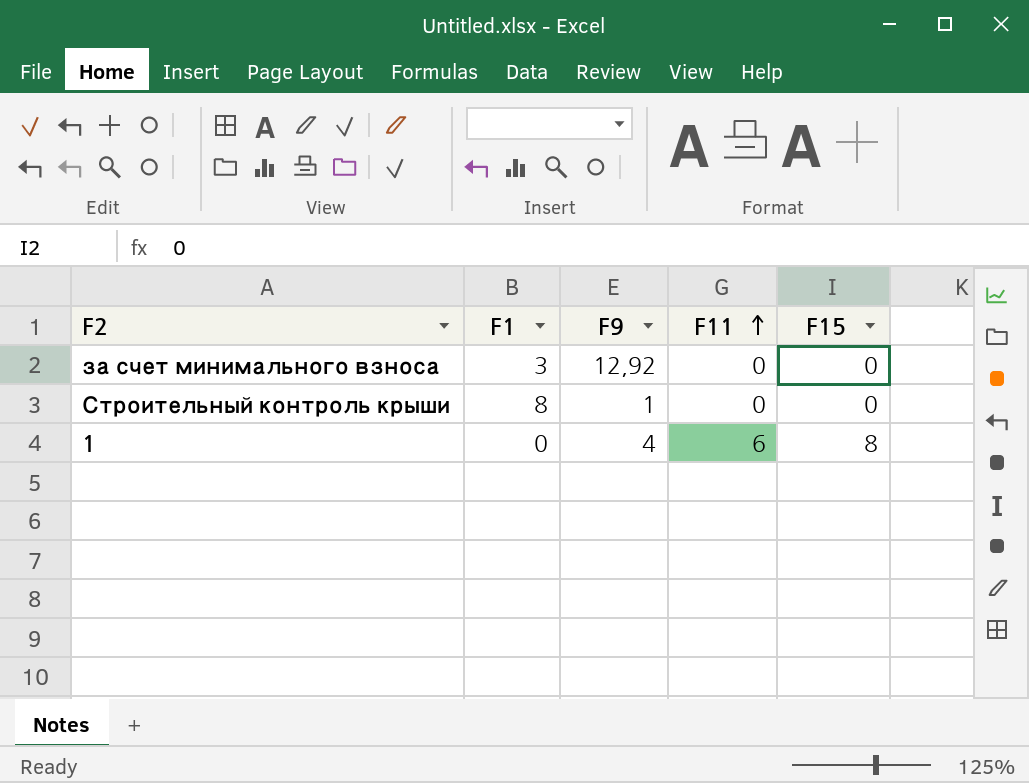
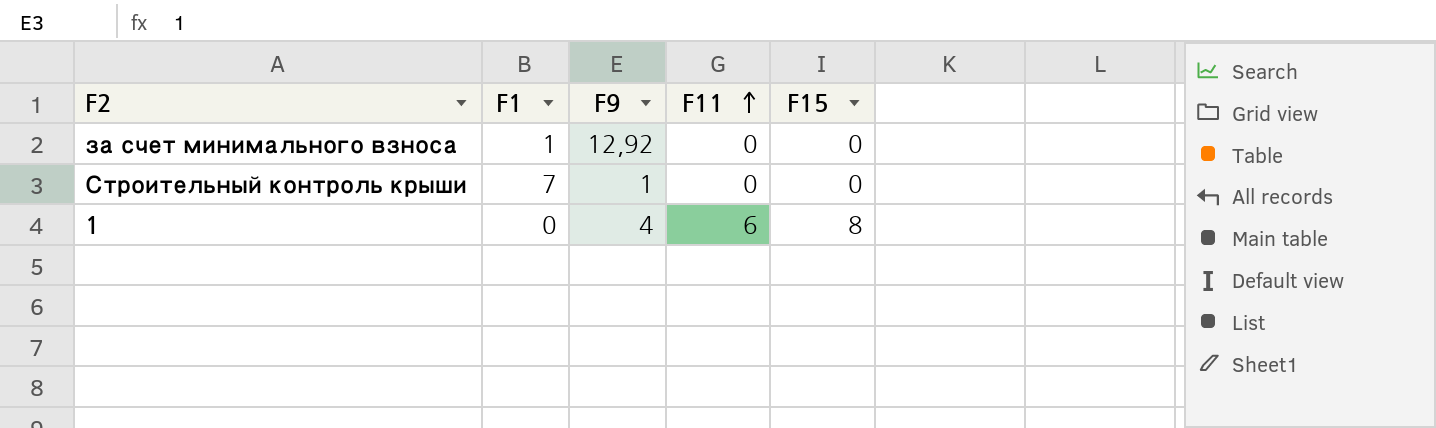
за счет минимального взноса | F1: 3 -> 1
Строительный контроль крыши | F1: 8 -> 7

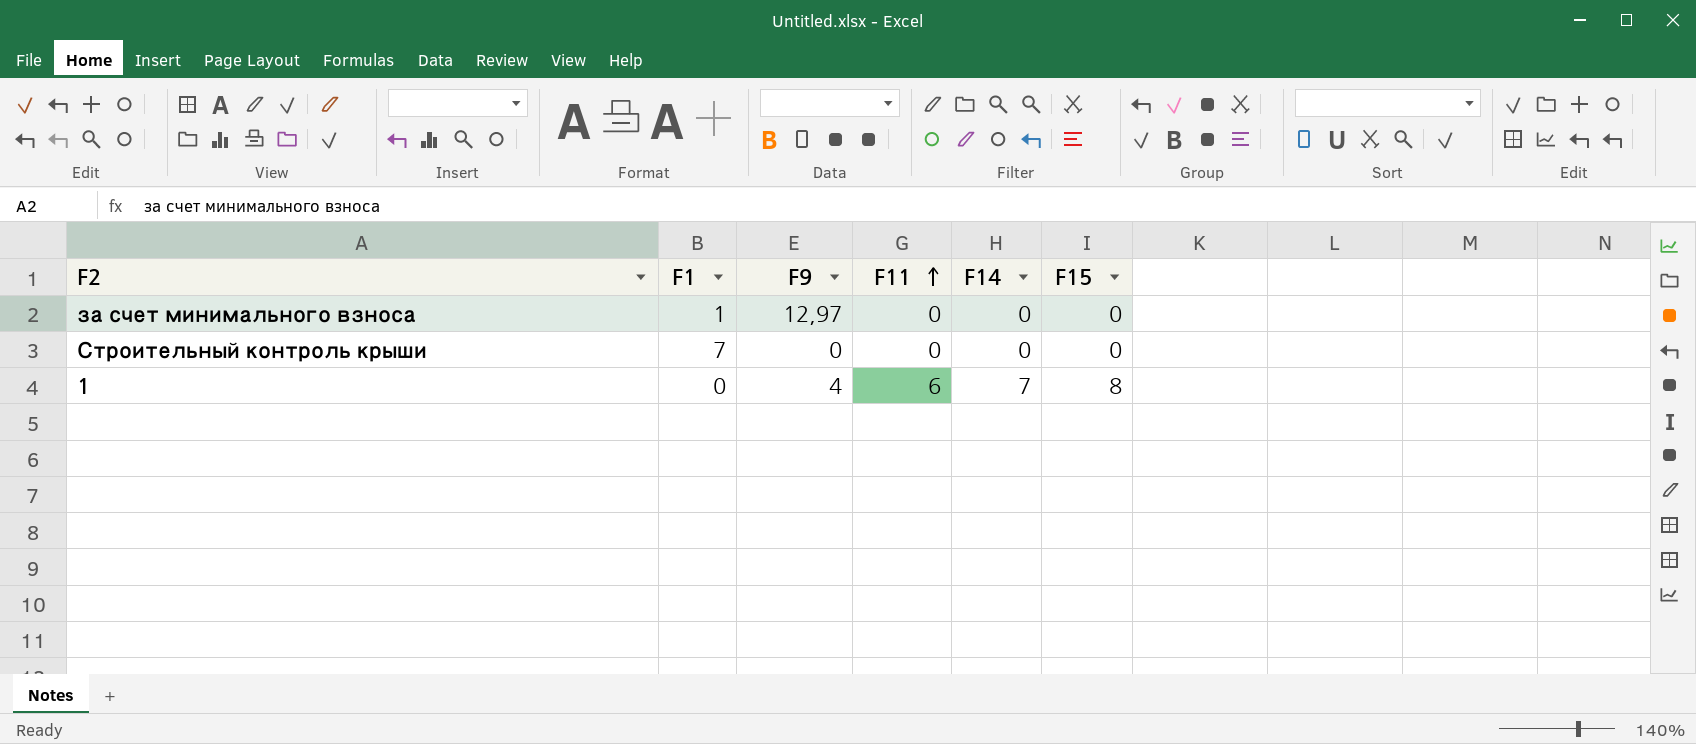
column F14 | position: none -> 5
за счет минимального взноса | F9: 12,92 -> 12,97
Строительный контроль крыши | F9: 1 -> 0

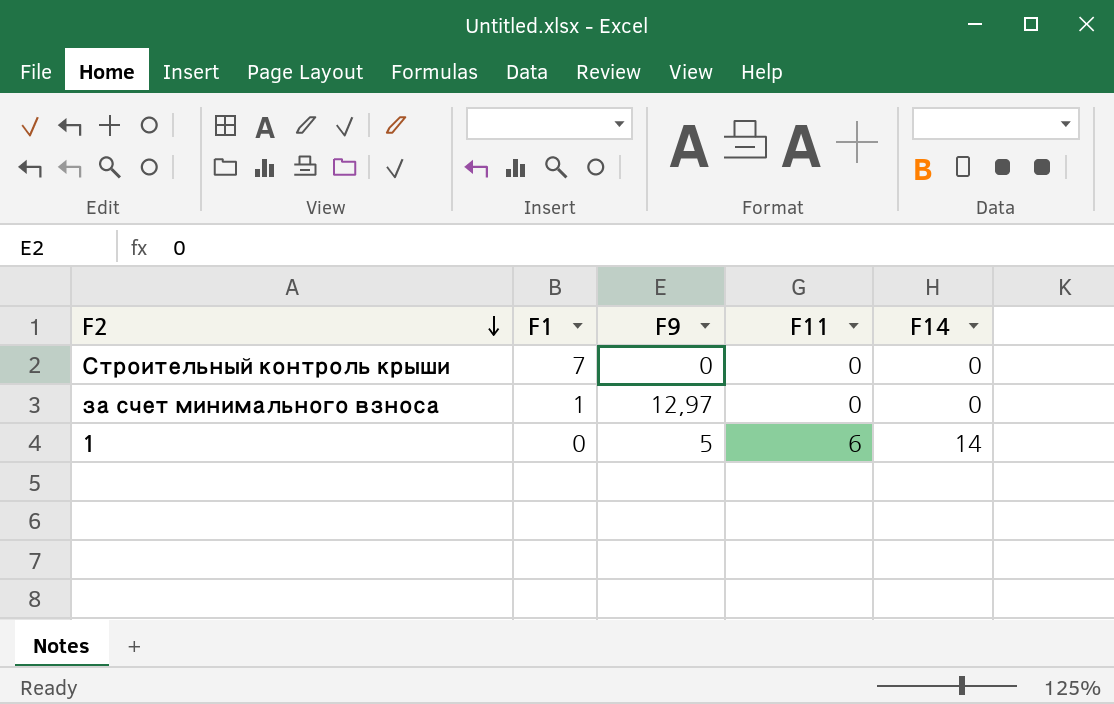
row order: F11 ascending -> F2 descending
column F15 | position: 6 -> none
1 | F9: 4 -> 5
1 | F14: 7 -> 14

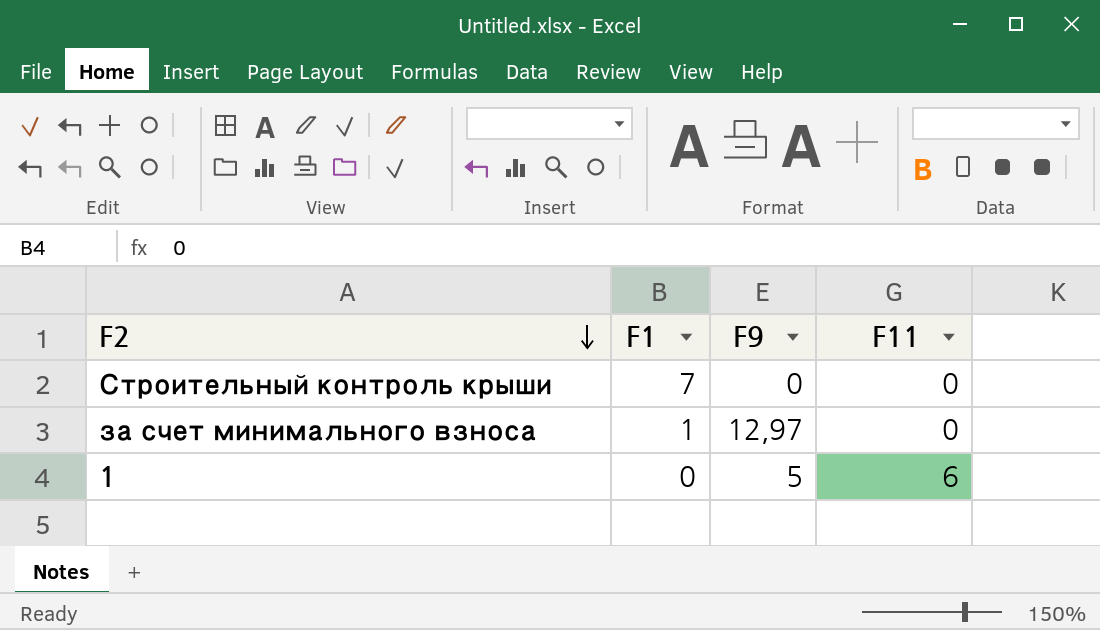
column F14 | position: 5 -> none

